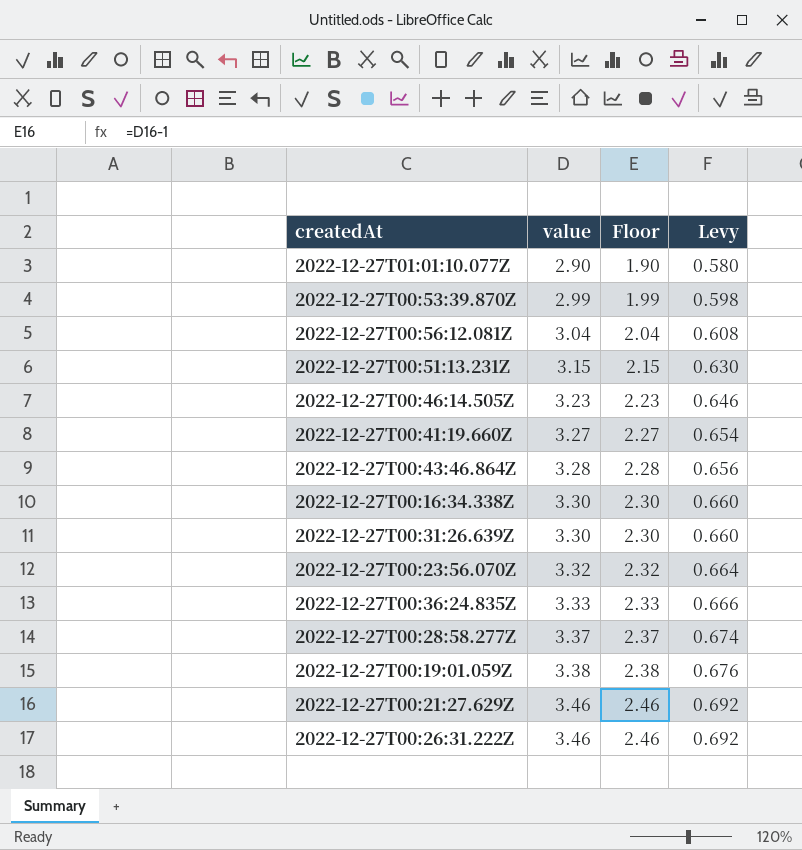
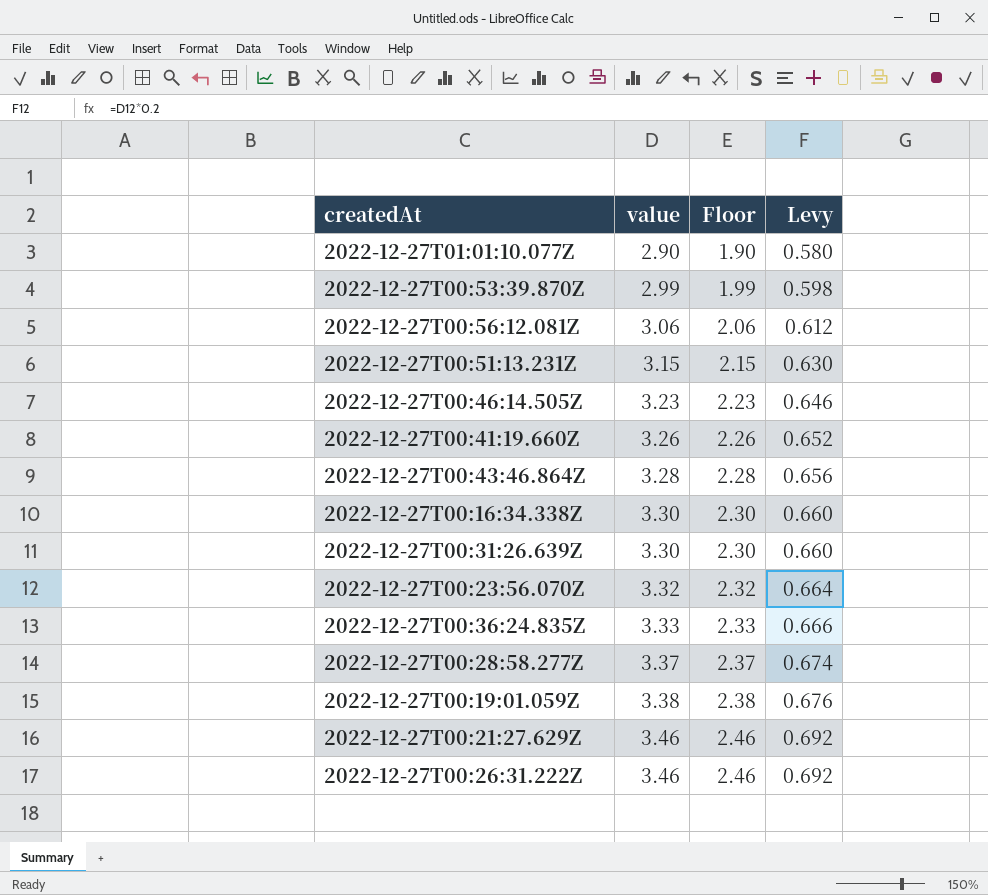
2022-12-27T00:56:12.081Z | value: 3.04 -> 3.06
2022-12-27T00:56:12.081Z | Floor: 2.04 -> 2.06
2022-12-27T00:56:12.081Z | Levy: 0.608 -> 0.612
2022-12-27T00:41:19.660Z | value: 3.27 -> 3.26
2022-12-27T00:41:19.660Z | Floor: 2.27 -> 2.26
2022-12-27T00:41:19.660Z | Levy: 0.654 -> 0.652

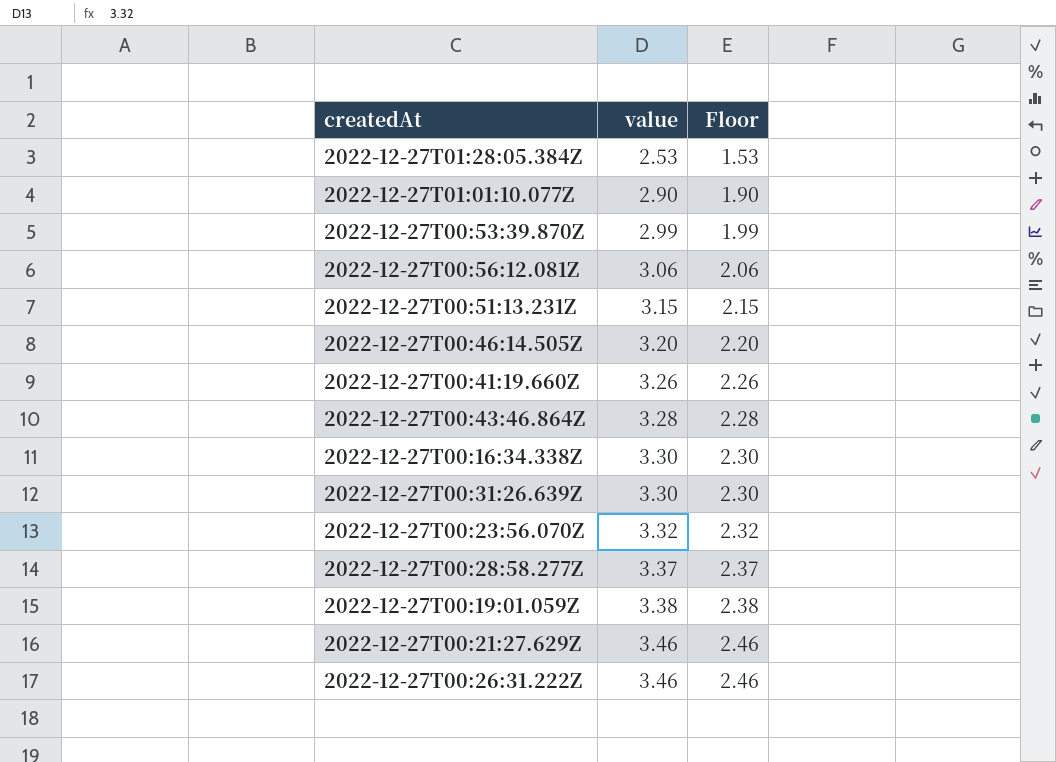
column Levy | formula: [value] * 0.2 -> none
row 2022-12-27T00:36:24.835Z: 3.33 | 2.33 | 0.666 -> none
row 2022-12-27T01:28:05.384Z: none -> 2.53 | 1.53
2022-12-27T00:46:14.505Z | value: 3.23 -> 3.20
2022-12-27T00:46:14.505Z | Floor: 2.23 -> 2.20

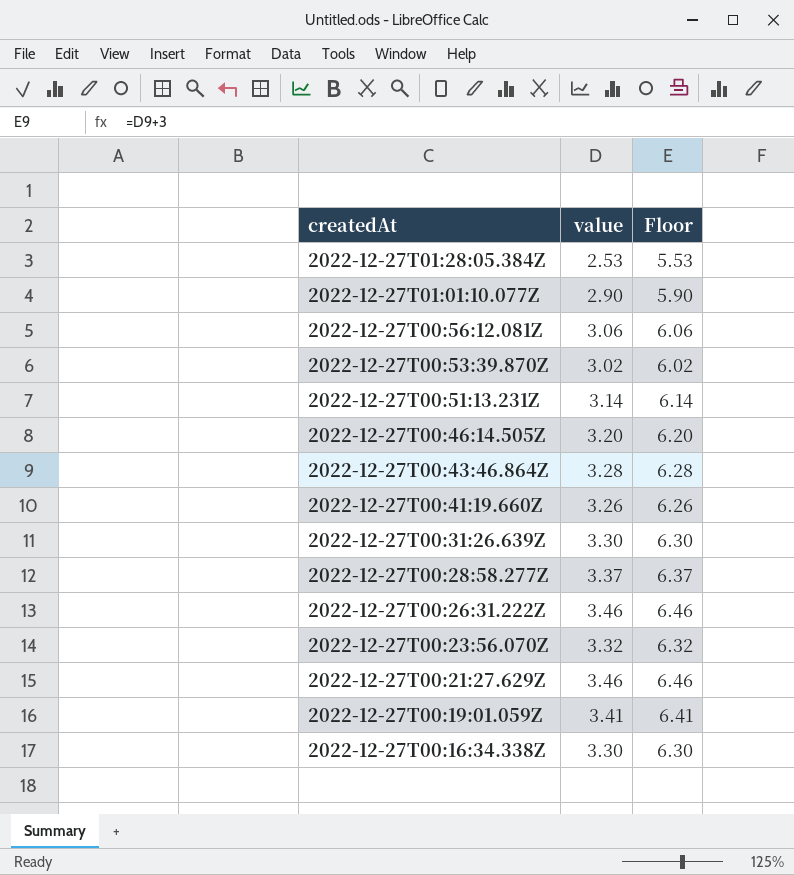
row order: value ascending -> createdAt descending
column Floor | formula: [value] - 1 -> [value] + 3
2022-12-27T00:53:39.870Z | value: 2.99 -> 3.02
2022-12-27T00:51:13.231Z | value: 3.15 -> 3.14
2022-12-27T00:19:01.059Z | value: 3.38 -> 3.41

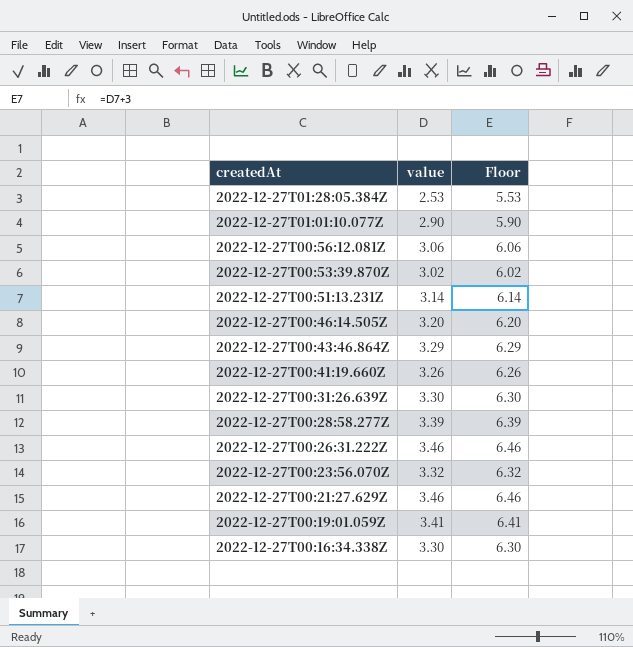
2022-12-27T00:43:46.864Z | value: 3.28 -> 3.29
2022-12-27T00:43:46.864Z | Floor: 6.28 -> 6.29
2022-12-27T00:28:58.277Z | value: 3.37 -> 3.39
2022-12-27T00:28:58.277Z | Floor: 6.37 -> 6.39

